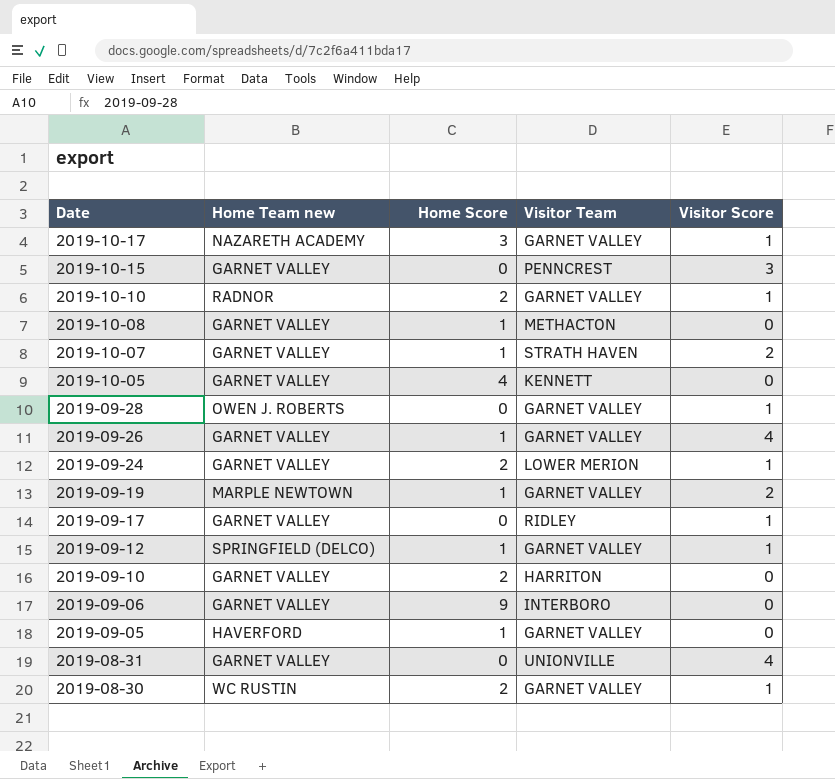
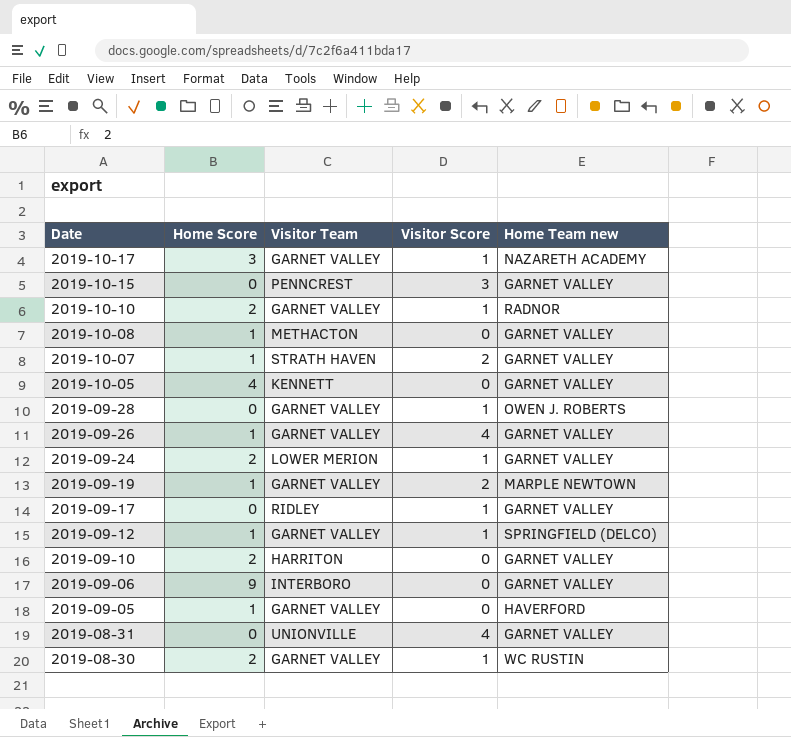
column Home Team new | position: 2 -> 5

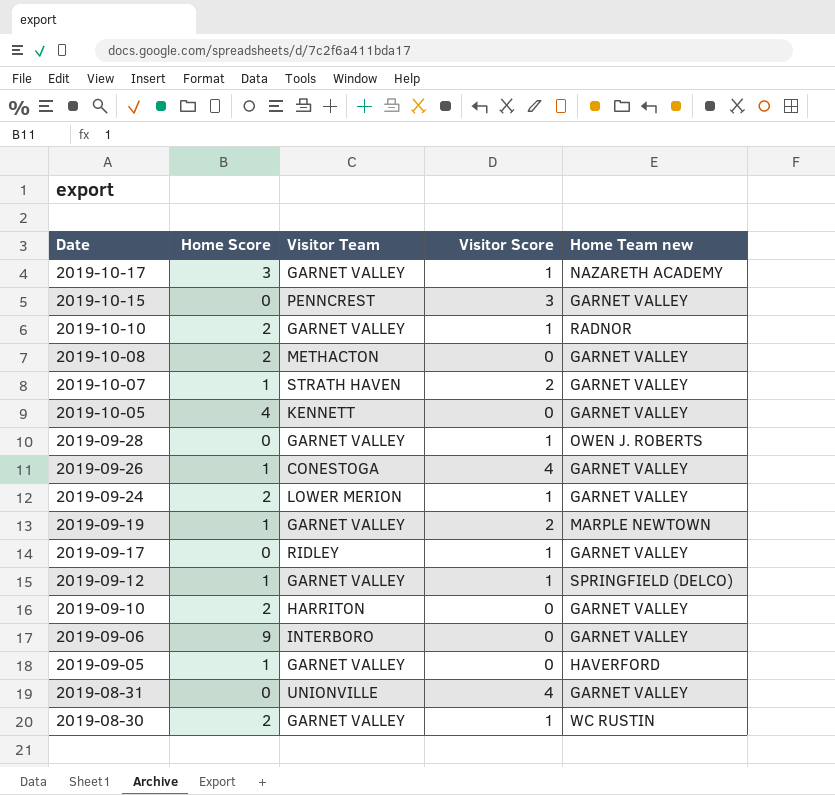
2019-10-08 | Home Score: 1 -> 2
2019-09-26 | Visitor Team: GARNET VALLEY -> CONESTOGA

